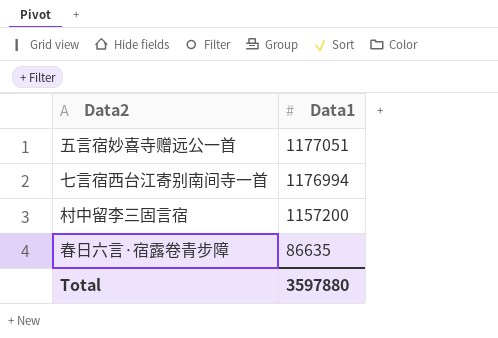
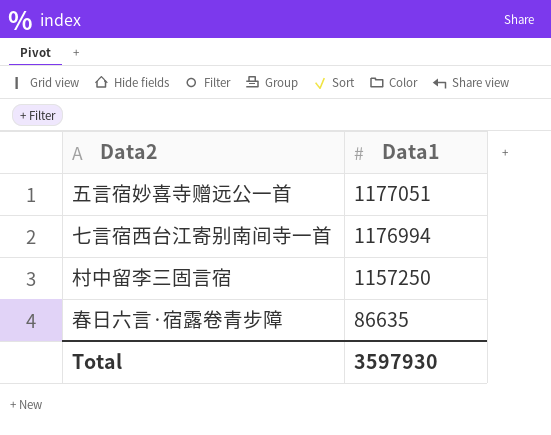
村中留李三固言宿 | Data1: 1157200 -> 1157250
Total | Data1: 3597880 -> 3597930

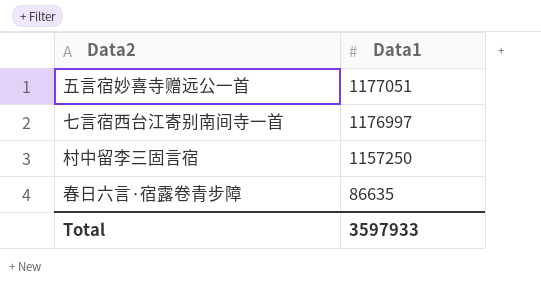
七言宿西台江寄别南间寺一首 | Data1: 1176994 -> 1176997
Total | Data1: 3597930 -> 3597933

